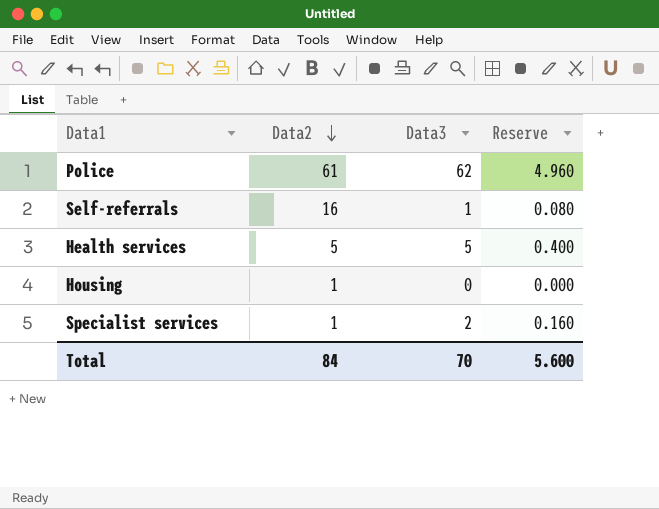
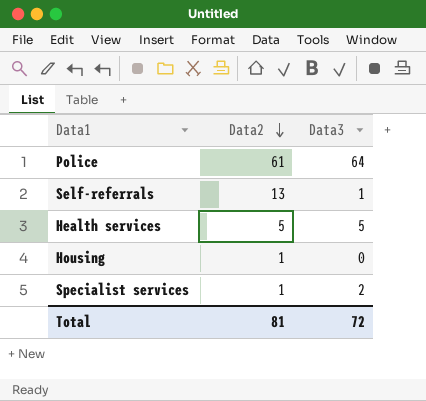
column Reserve | formula: [Data3] * 0.08 -> none
Police | Data3: 62 -> 64
Self-referrals | Data2: 16 -> 13
Total | Data2: 84 -> 81
Total | Data3: 70 -> 72

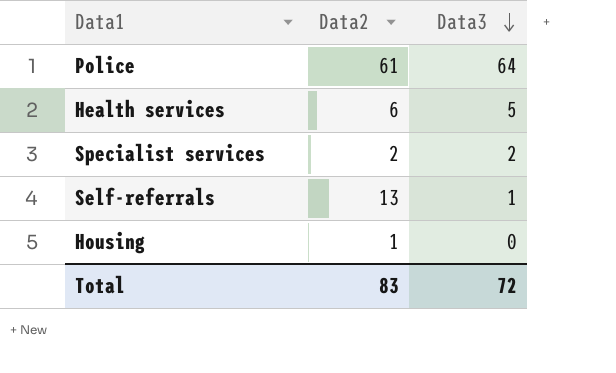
row order: Data2 descending -> Data3 descending
Health services | Data2: 5 -> 6
Specialist services | Data2: 1 -> 2
Total | Data2: 81 -> 83

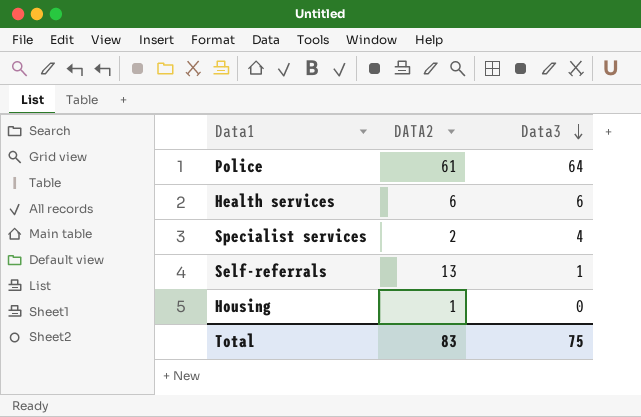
column name: Data2 -> DATA2
Health services | Data3: 5 -> 6
Specialist services | Data3: 2 -> 4
Total | Data3: 72 -> 75

